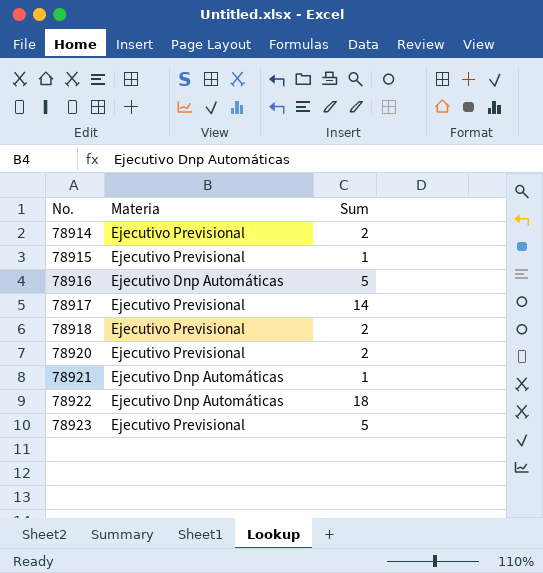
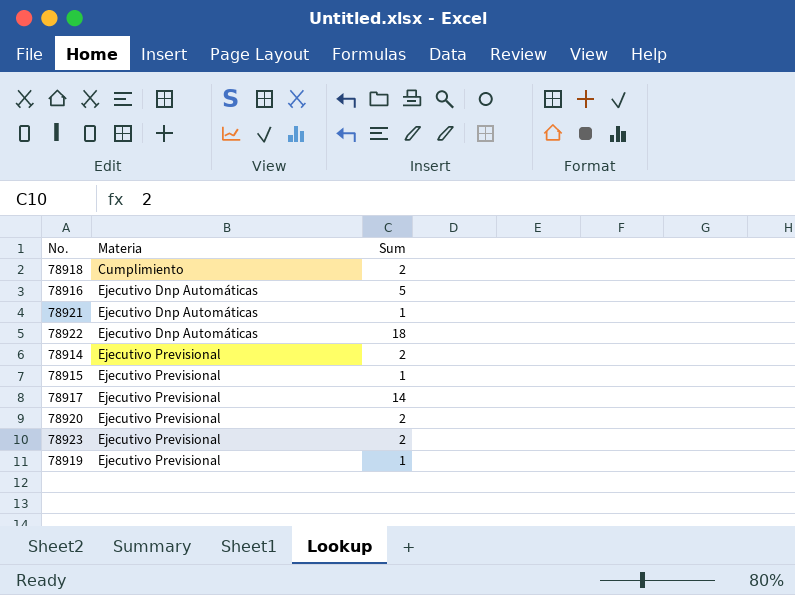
row order: No. ascending -> Materia ascending
78918 | Materia: Ejecutivo Previsional -> Cumplimiento
78923 | Sum: 5 -> 2
row 78919: none -> Ejecutivo Previsional | 1

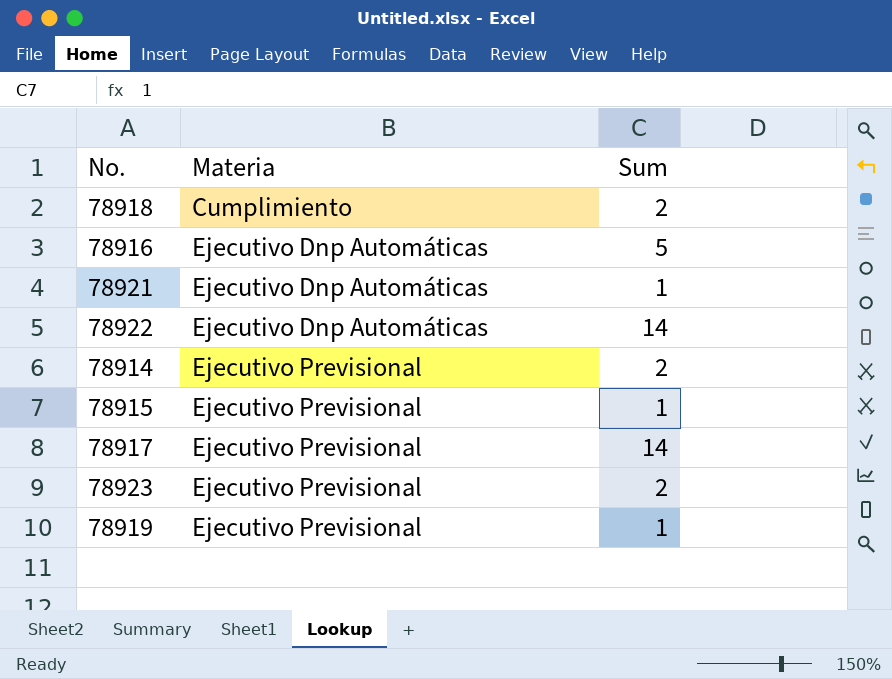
row 78920: Ejecutivo Previsional | 2 -> none
78922 | Sum: 18 -> 14

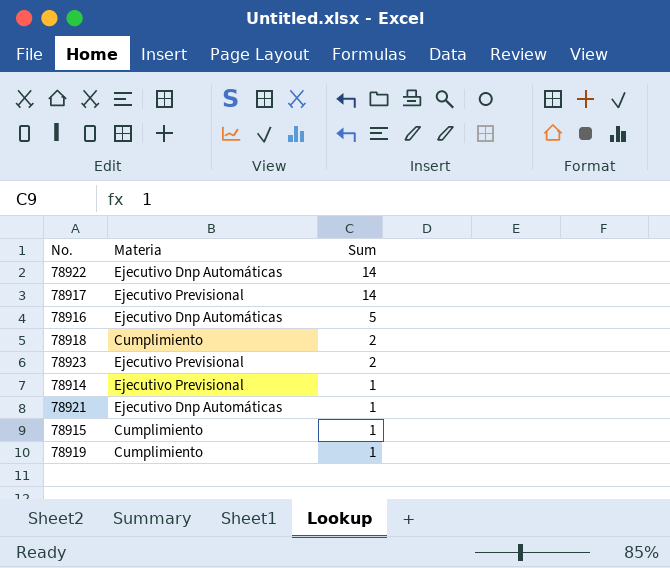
row order: Materia ascending -> Sum descending
78914 | Sum: 2 -> 1
78915 | Materia: Ejecutivo Previsional -> Cumplimiento
78919 | Materia: Ejecutivo Previsional -> Cumplimiento

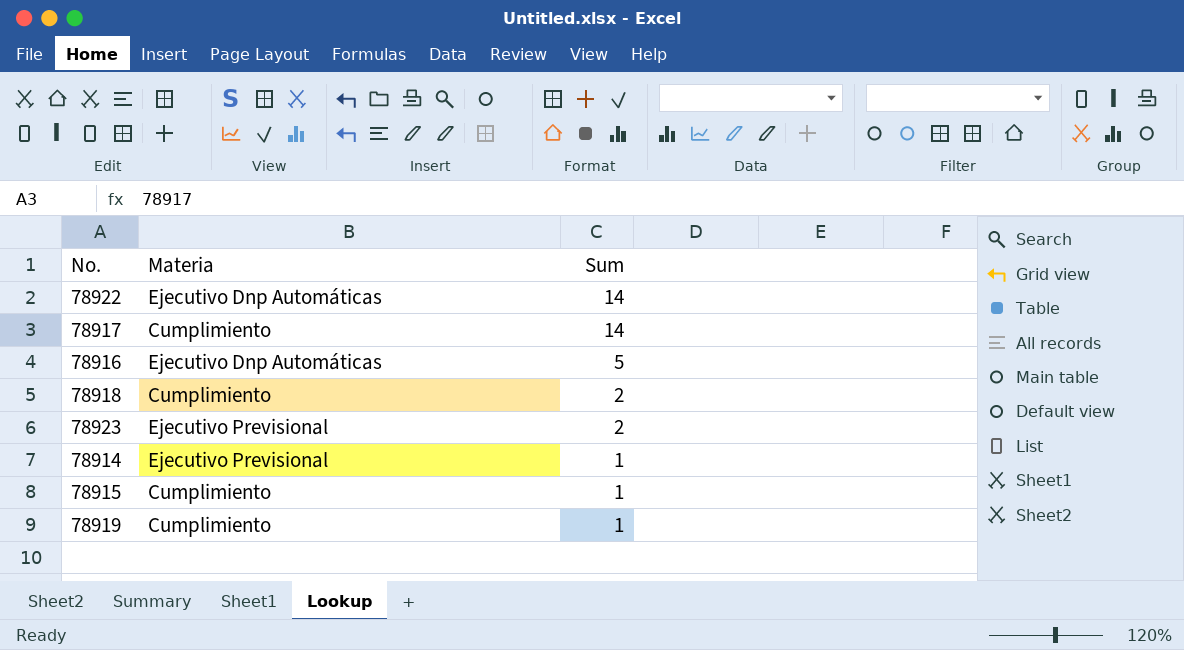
row 78921: Ejecutivo Dnp Automáticas | 1 -> none
78917 | Materia: Ejecutivo Previsional -> Cumplimiento

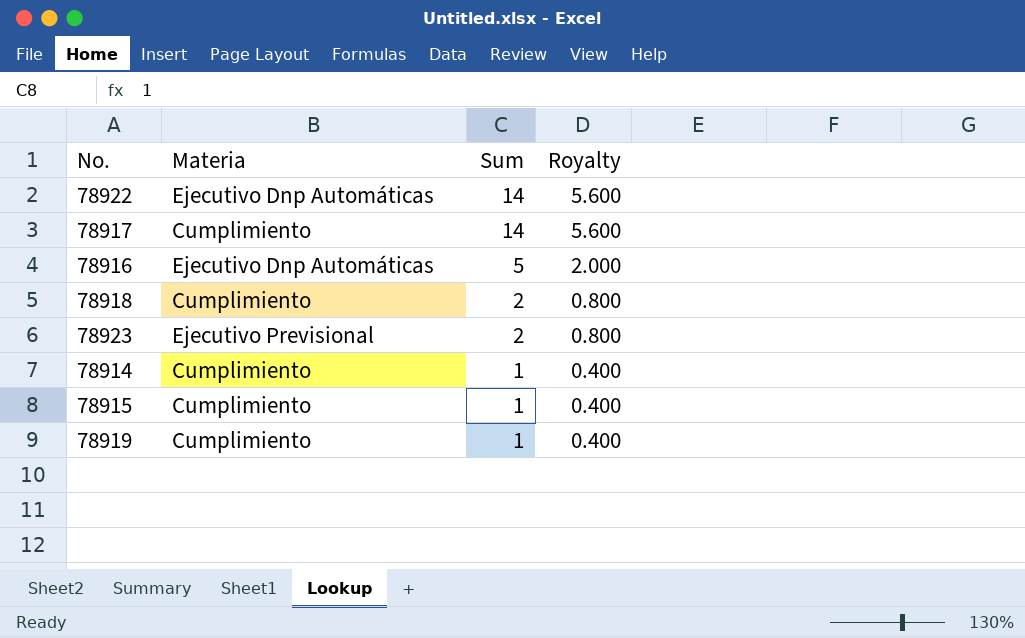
column Royalty | formula: none -> [Sum] * 0.4
78914 | Materia: Ejecutivo Previsional -> Cumplimiento

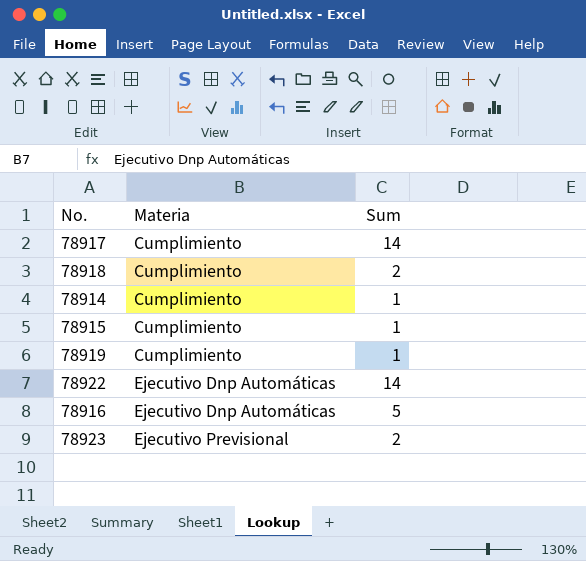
row order: Sum descending -> Materia ascending
column Royalty | formula: [Sum] * 0.4 -> none

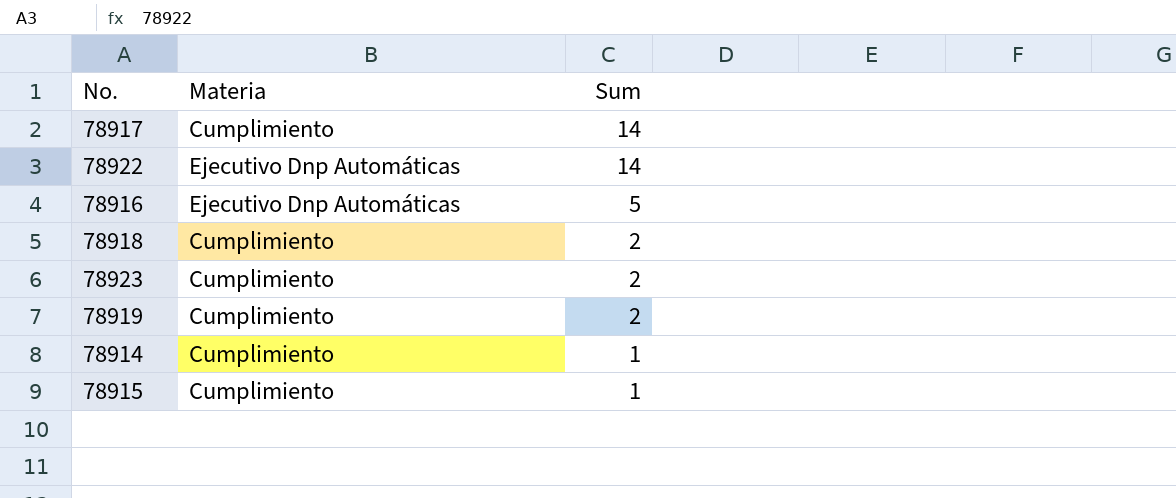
row order: Materia ascending -> Sum descending
78923 | Materia: Ejecutivo Previsional -> Cumplimiento
78919 | Sum: 1 -> 2

